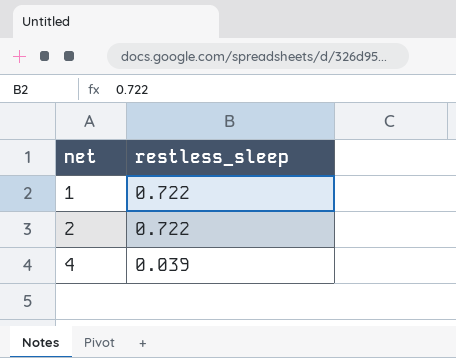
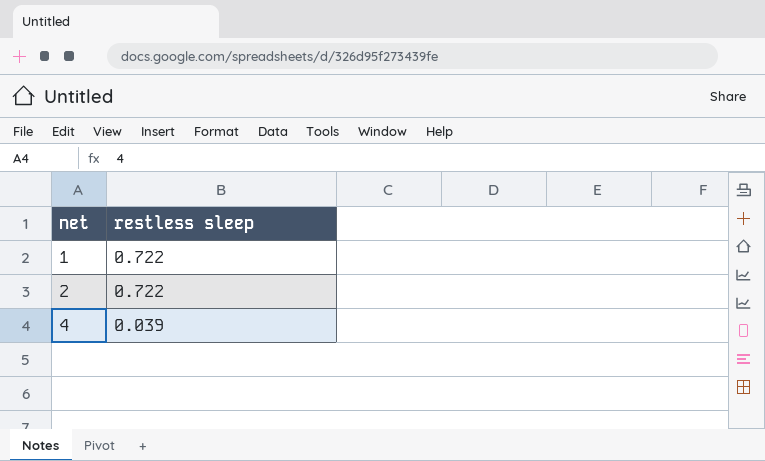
column name: restless_sleep -> restless sleep

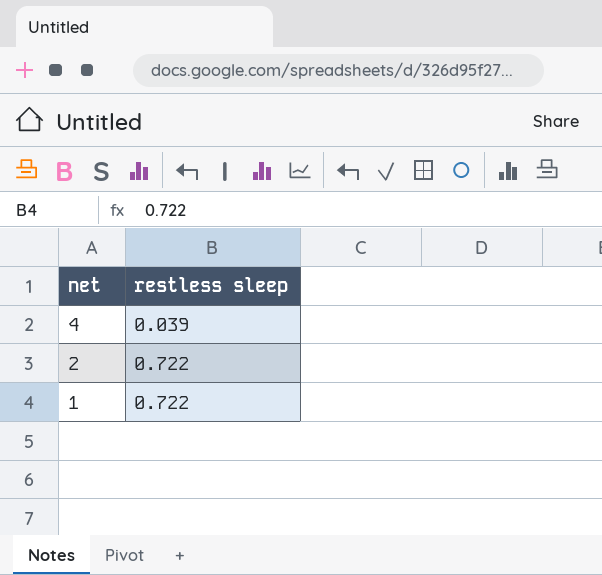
row order: net ascending -> net descending

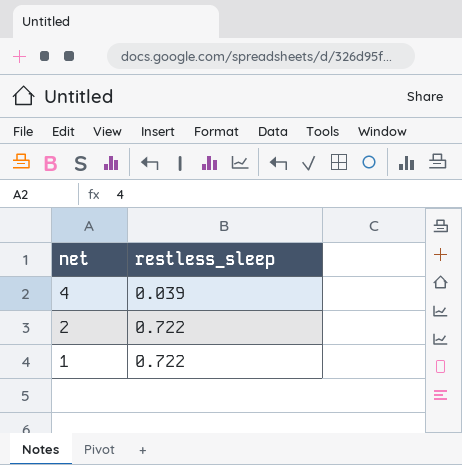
column name: restless sleep -> restless_sleep

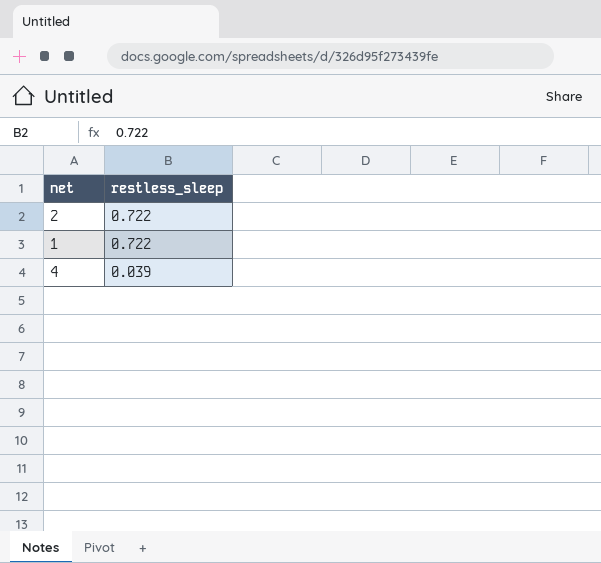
row order: net descending -> restless_sleep descending

